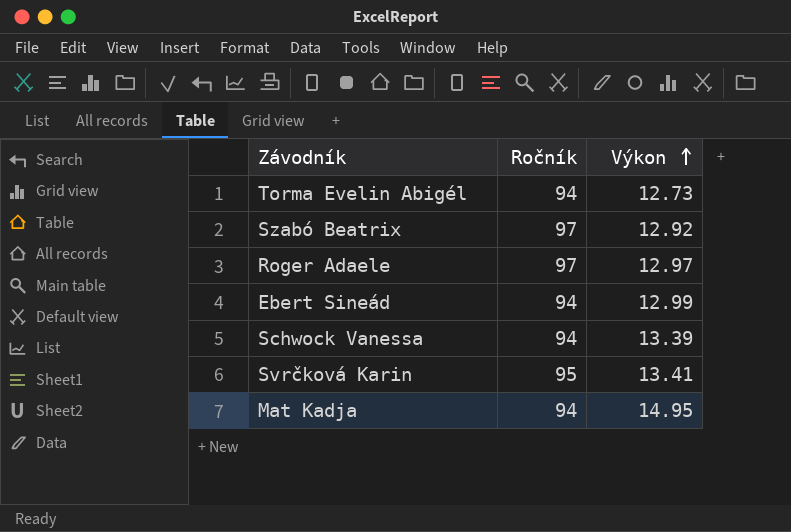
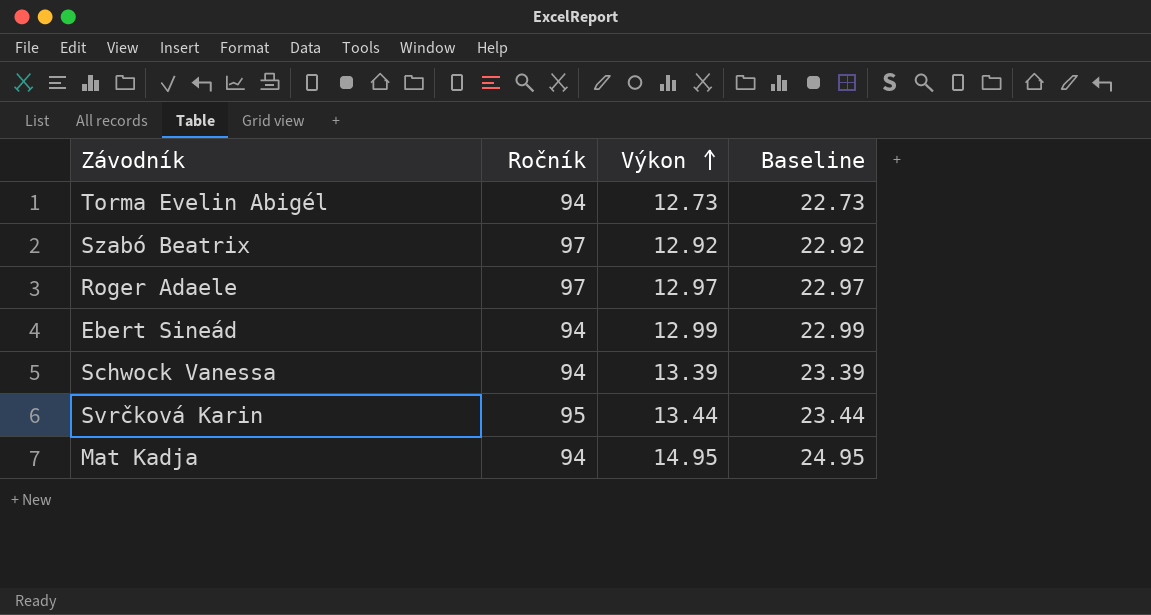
column Baseline | formula: none -> [Výkon] + 10
Svrčková Karin | Výkon: 13.41 -> 13.44

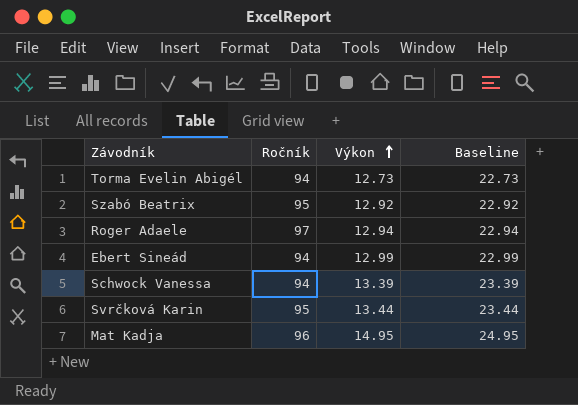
Szabó Beatrix | Ročník: 97 -> 95
Roger Adaele | Výkon: 12.97 -> 12.94
Roger Adaele | Baseline: 22.97 -> 22.94
Mat Kadja | Ročník: 94 -> 96

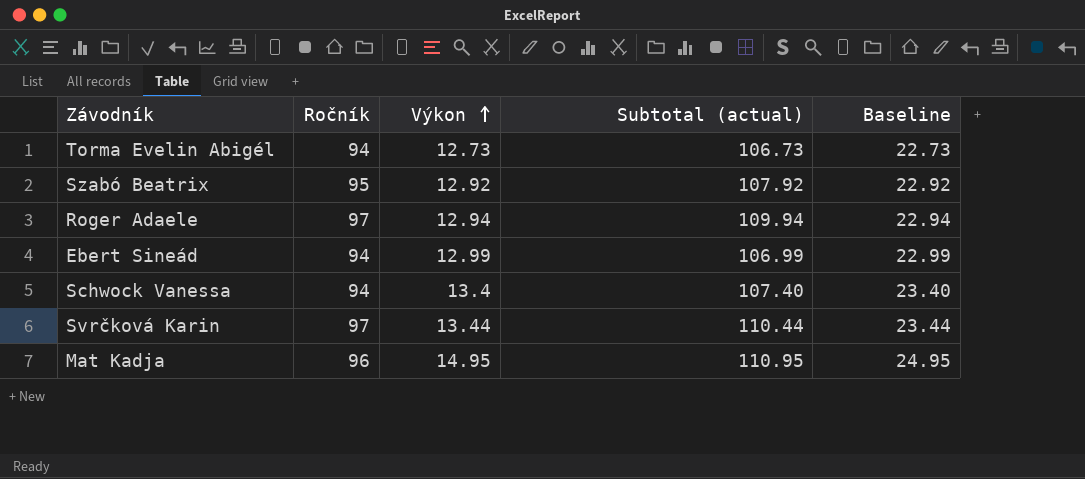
column Subtotal (actual) | formula: none -> [Ročník] + [Výkon]
Schwock Vanessa | Výkon: 13.39 -> 13.4
Schwock Vanessa | Baseline: 23.39 -> 23.40
Svrčková Karin | Ročník: 95 -> 97

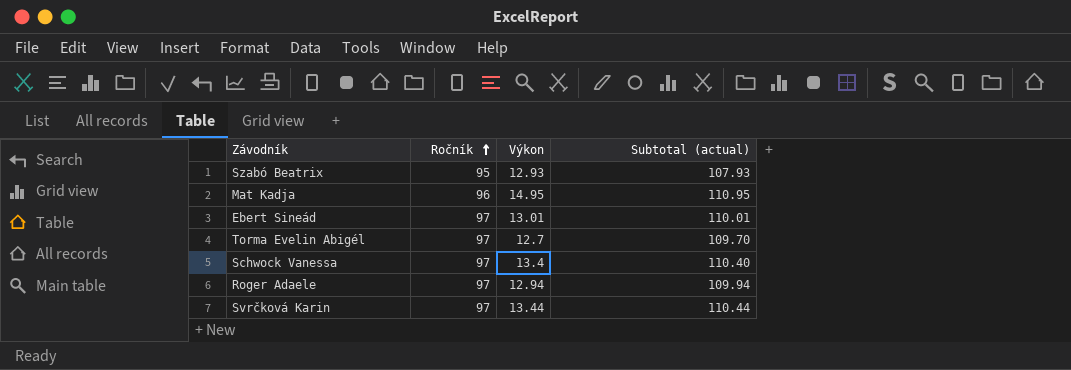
row order: Výkon ascending -> Ročník ascending
column Baseline | formula: [Výkon] + 10 -> none
Szabó Beatrix | Výkon: 12.92 -> 12.93
Szabó Beatrix | Subtotal (actual): 107.92 -> 107.93
Ebert Sineád | Ročník: 94 -> 97
Ebert Sineád | Výkon: 12.99 -> 13.01
Ebert Sineád | Subtotal (actual): 106.99 -> 110.01
Torma Evelin Abigél | Ročník: 94 -> 97
Torma Evelin Abigél | Výkon: 12.73 -> 12.7
Torma Evelin Abigél | Subtotal (actual): 106.73 -> 109.70
Schwock Vanessa | Ročník: 94 -> 97
Schwock Vanessa | Subtotal (actual): 107.40 -> 110.40

